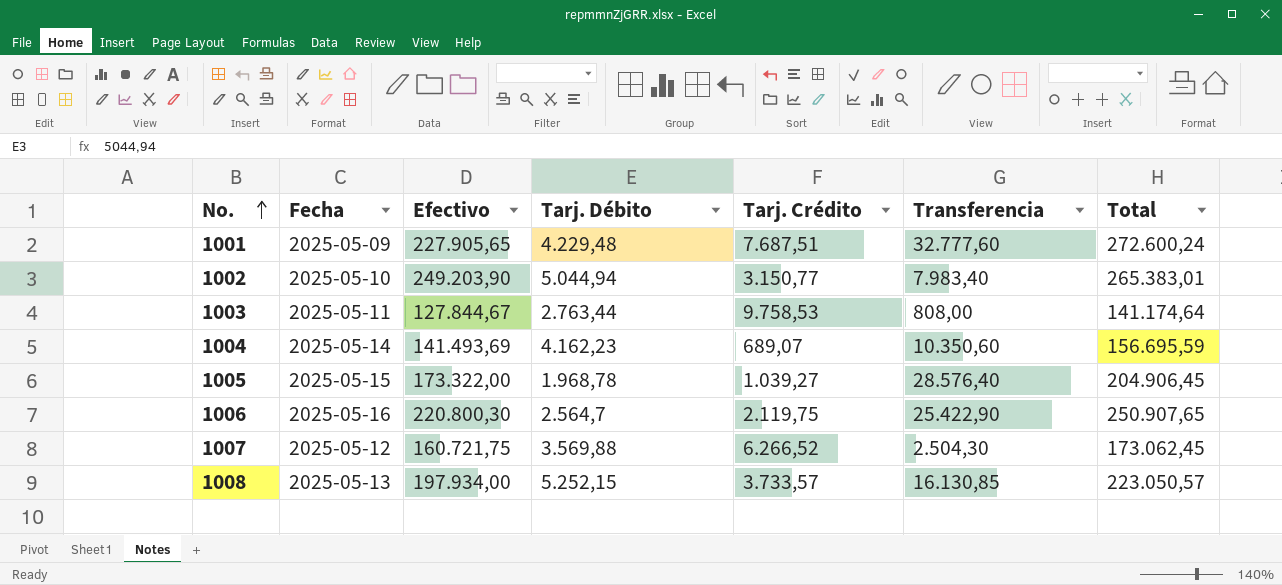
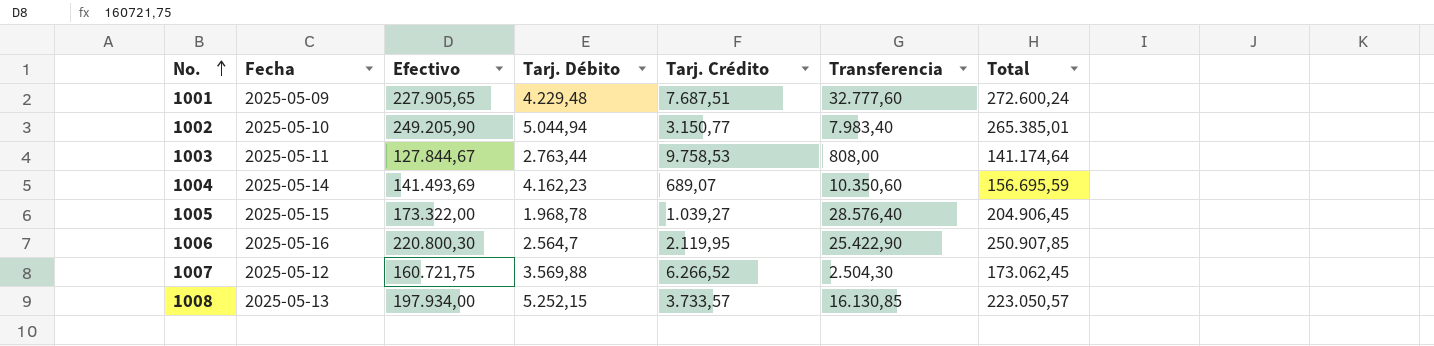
1002 | Efectivo: 249.203,90 -> 249.205,90
1002 | Total: 265.383,01 -> 265.385,01
1006 | Tarj. Crédito: 2.119,75 -> 2.119,95
1006 | Total: 250.907,65 -> 250.907,85

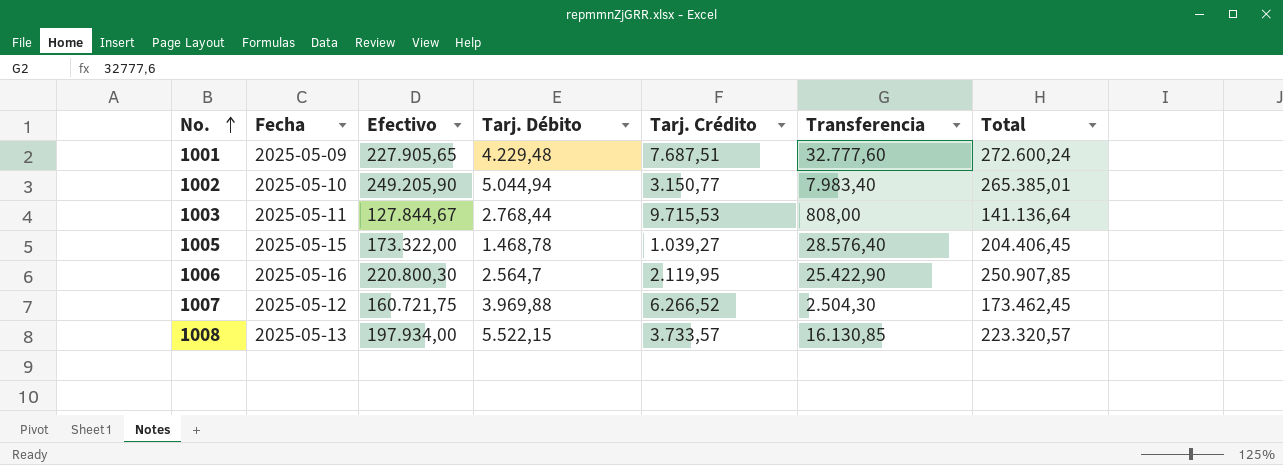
row 1004: 2025-05-14 | 141.493,69 | 4.162,23 | 689,07 | 10.350,60 | 156.695,59 -> none
1003 | Tarj. Débito: 2.763,44 -> 2.768,44
1003 | Tarj. Crédito: 9.758,53 -> 9.715,53
1003 | Total: 141.174,64 -> 141.136,64
1005 | Tarj. Débito: 1.968,78 -> 1.468,78
1005 | Total: 204.906,45 -> 204.406,45
1007 | Tarj. Débito: 3.569,88 -> 3.969,88
1007 | Total: 173.062,45 -> 173.462,45
1008 | Tarj. Débito: 5.252,15 -> 5.522,15
1008 | Total: 223.050,57 -> 223.320,57

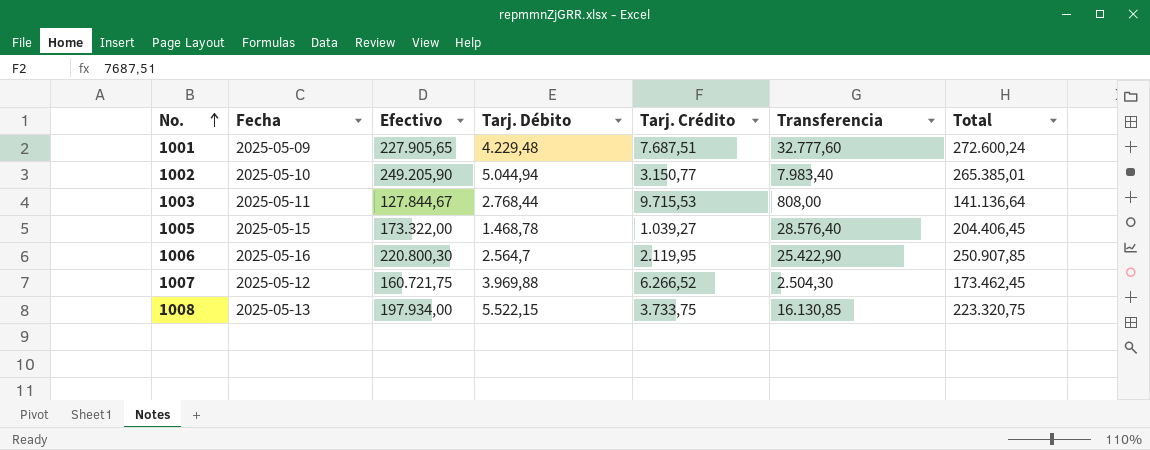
1008 | Tarj. Crédito: 3.733,57 -> 3.733,75
1008 | Total: 223.320,57 -> 223.320,75

